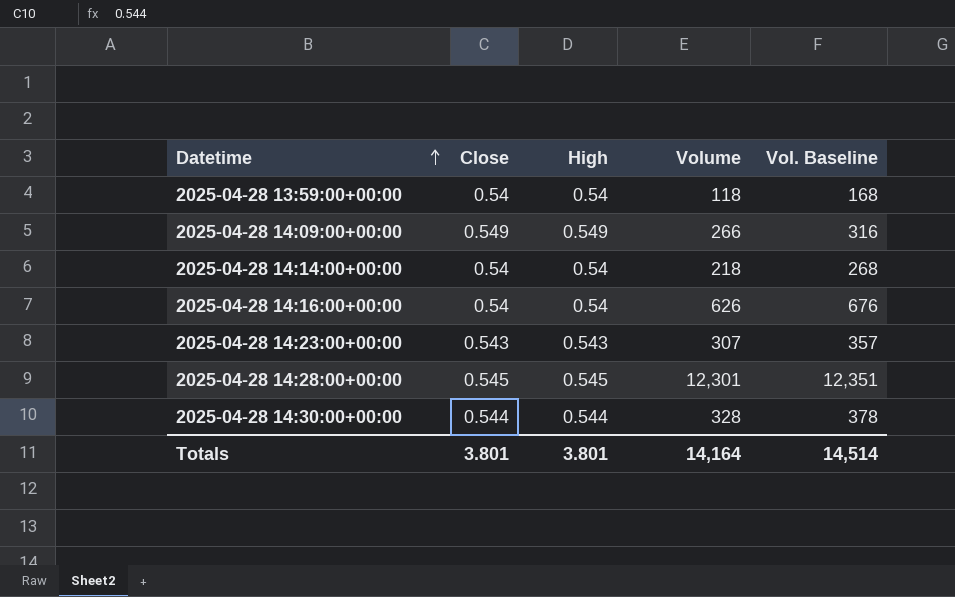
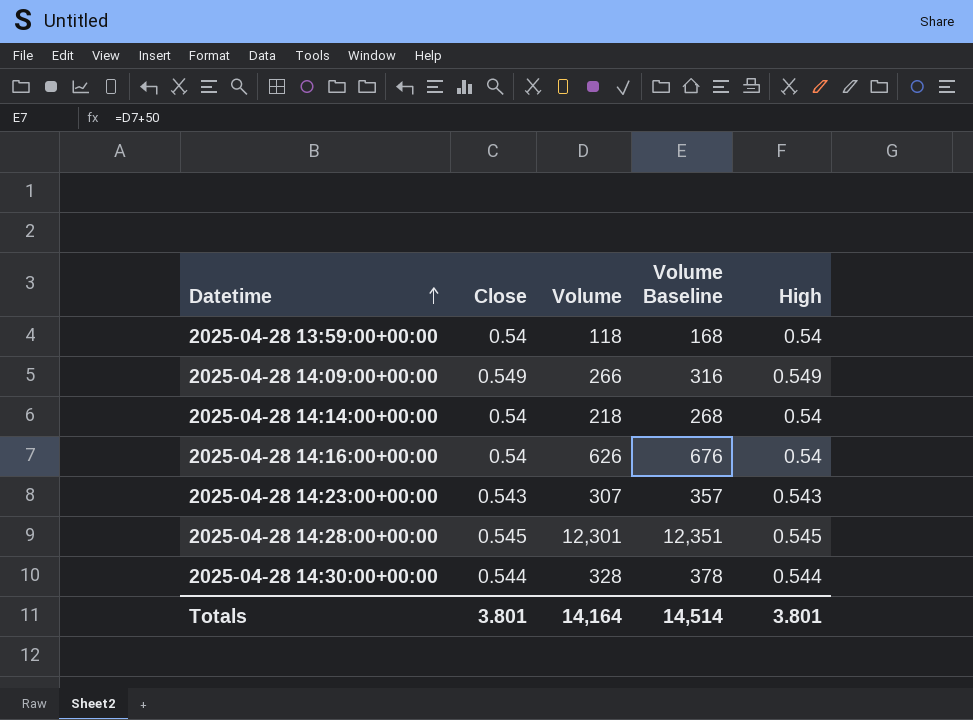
column name: Vol. Baseline -> Volume Baseline
column High | position: 3 -> 5

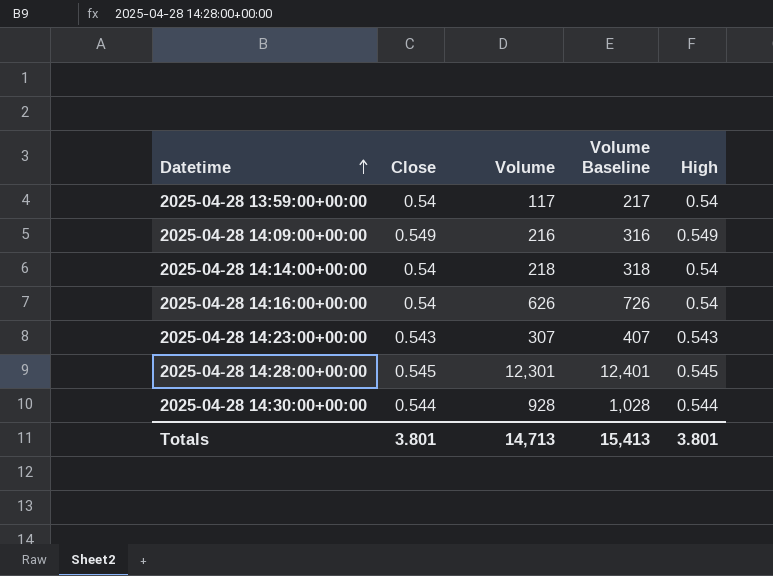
column Volume Baseline | formula: [Volume] + 50 -> [Volume] + 100
2025-04-28 13:59:00+00:00 | Volume: 118 -> 117
2025-04-28 14:09:00+00:00 | Volume: 266 -> 216
2025-04-28 14:30:00+00:00 | Volume: 328 -> 928
Totals | Volume: 14,164 -> 14,713
Totals | Volume Baseline: 14,514 -> 15,413

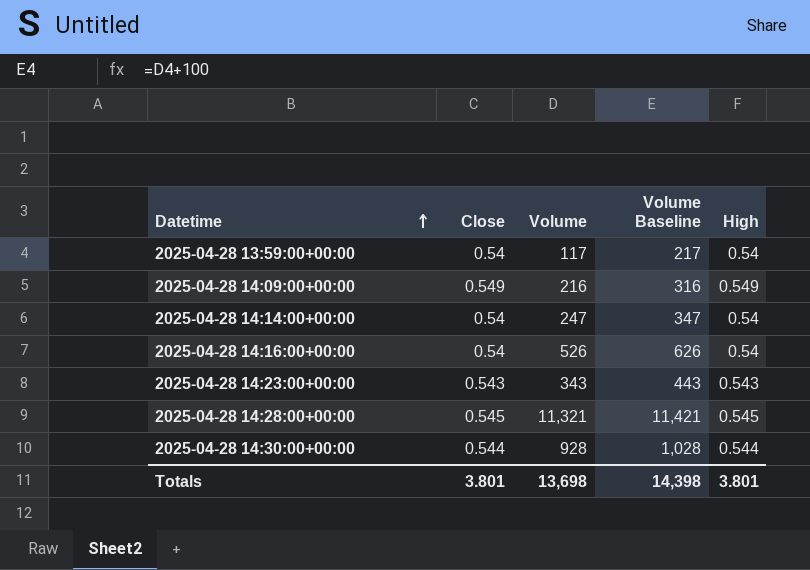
2025-04-28 14:14:00+00:00 | Volume: 218 -> 247
2025-04-28 14:14:00+00:00 | Volume Baseline: 318 -> 347
2025-04-28 14:16:00+00:00 | Volume: 626 -> 526
2025-04-28 14:16:00+00:00 | Volume Baseline: 726 -> 626
2025-04-28 14:23:00+00:00 | Volume: 307 -> 343
2025-04-28 14:23:00+00:00 | Volume Baseline: 407 -> 443
2025-04-28 14:28:00+00:00 | Volume: 12,301 -> 11,321
2025-04-28 14:28:00+00:00 | Volume Baseline: 12,401 -> 11,421
Totals | Volume: 14,713 -> 13,698
Totals | Volume Baseline: 15,413 -> 14,398

